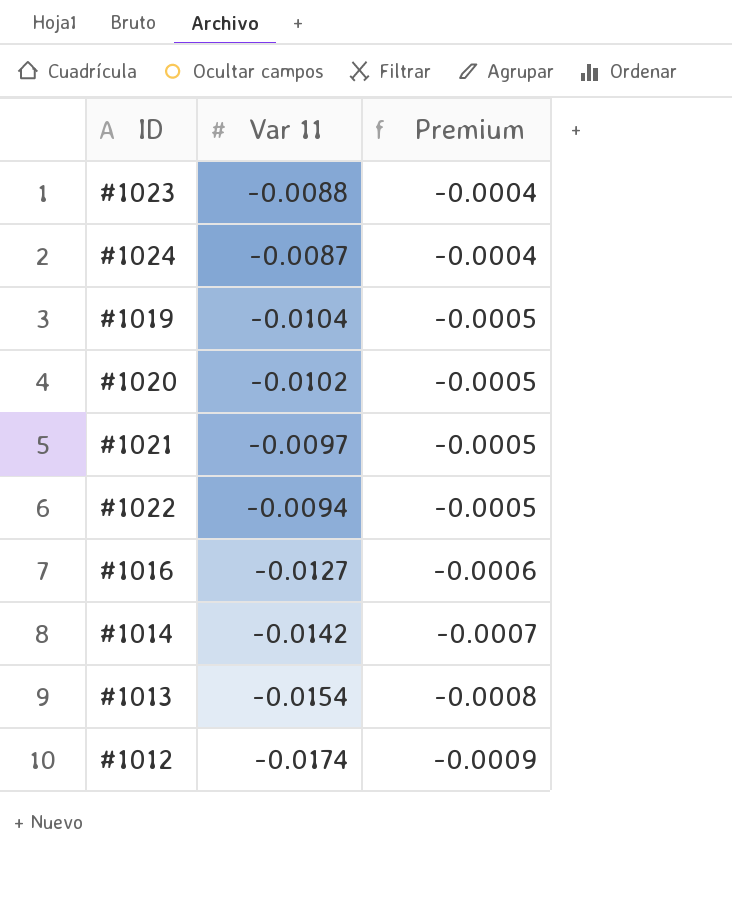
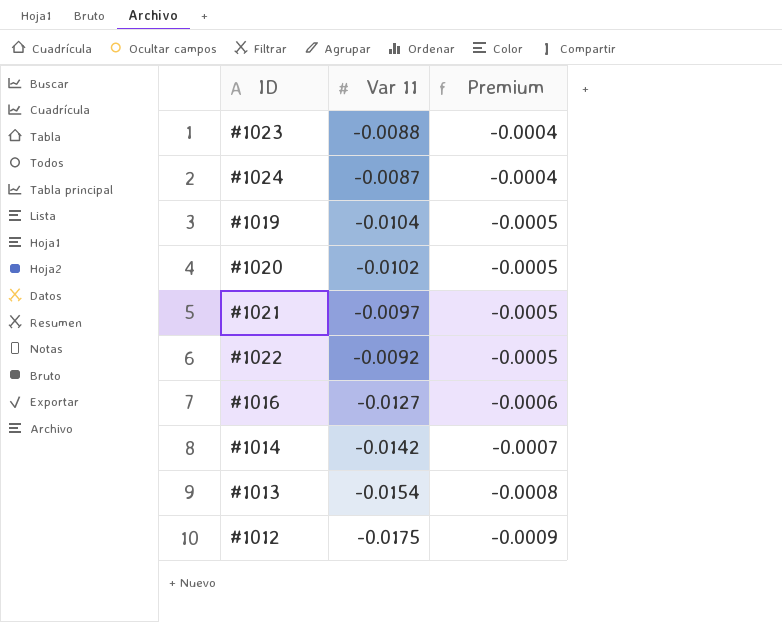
#1022 | Var 11: -0.0094 -> -0.0092
#1012 | Var 11: -0.0174 -> -0.0175

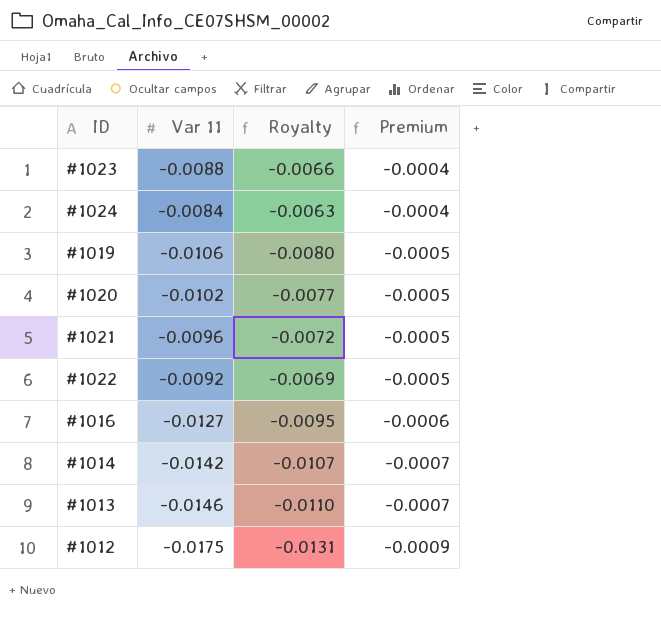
column Royalty | formula: none -> [Var 11] * 0.75
#1024 | Var 11: -0.0087 -> -0.0084
#1019 | Var 11: -0.0104 -> -0.0106
#1021 | Var 11: -0.0097 -> -0.0096
#1013 | Var 11: -0.0154 -> -0.0146
#1013 | Premium: -0.0008 -> -0.0007

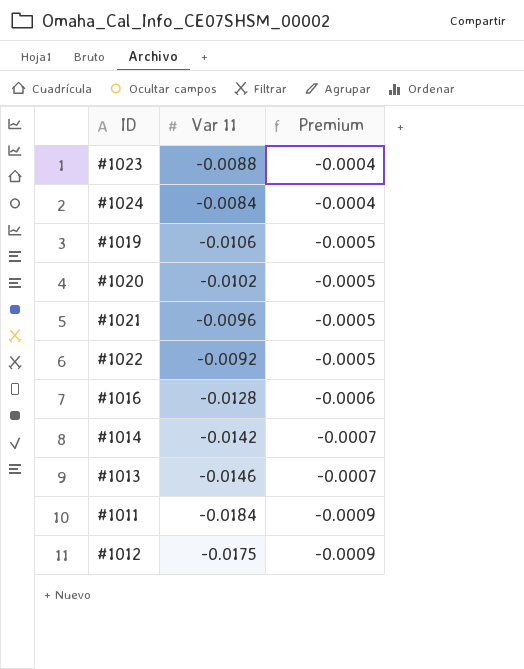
column Royalty | formula: [Var 11] * 0.75 -> none
#1016 | Var 11: -0.0127 -> -0.0128
row #1011: none -> -0.0184 | -0.0009

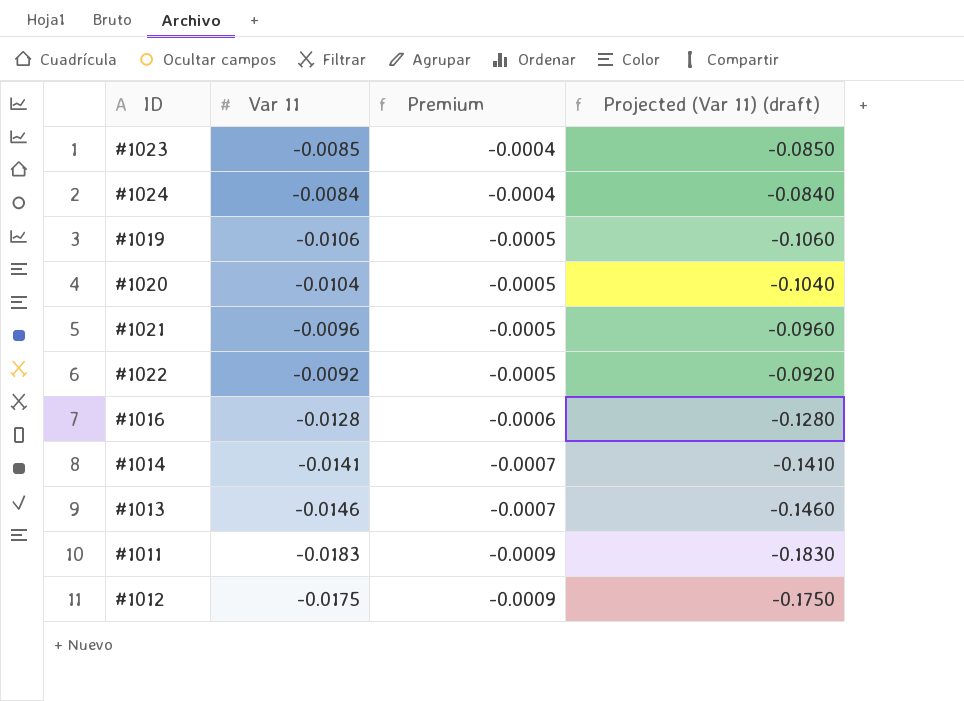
column Projected (Var 11) (draft) | formula: none -> [Var 11] * 10
#1023 | Var 11: -0.0088 -> -0.0085
#1020 | Var 11: -0.0102 -> -0.0104
#1014 | Var 11: -0.0142 -> -0.0141
#1011 | Var 11: -0.0184 -> -0.0183

